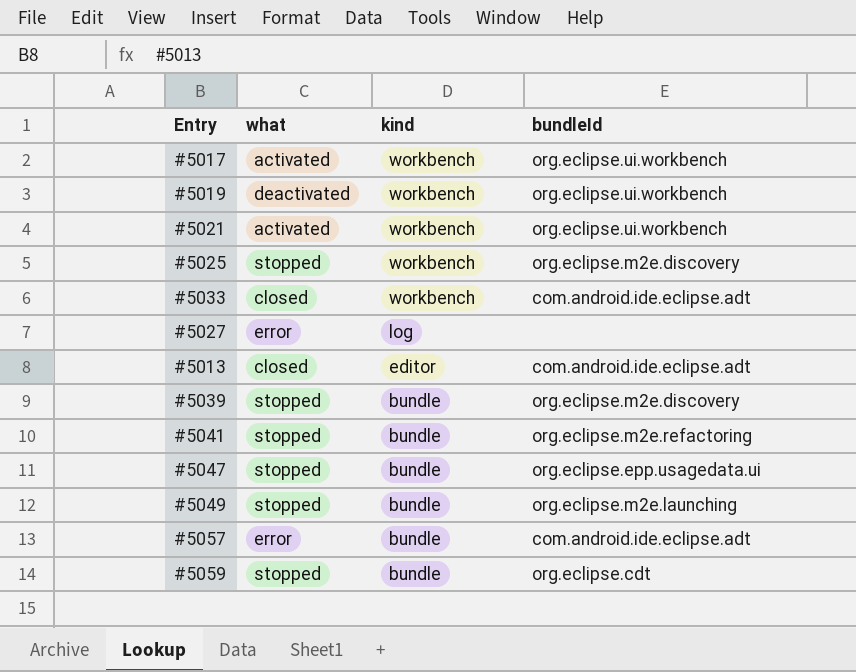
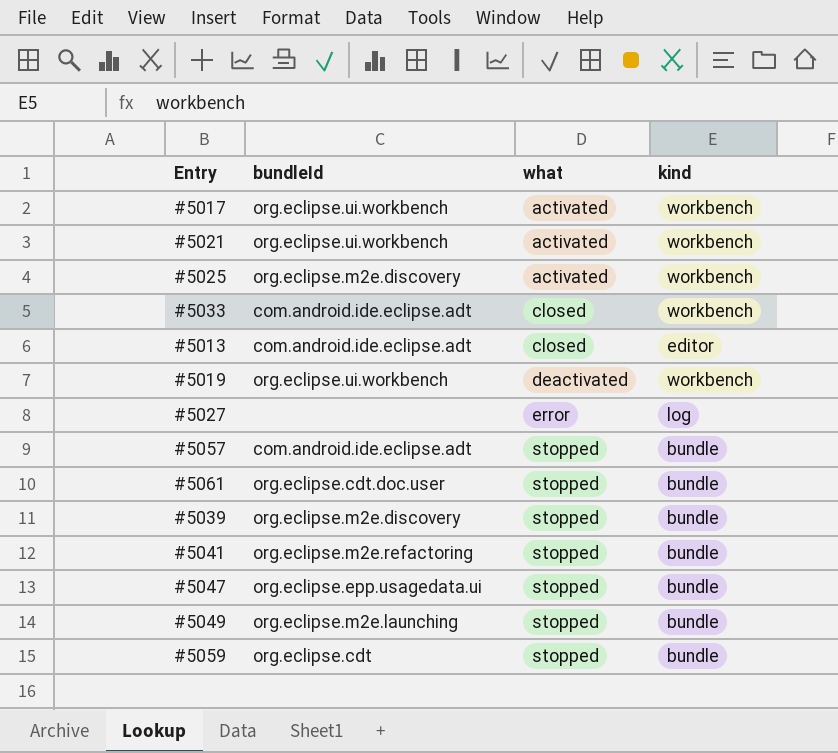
row order: kind descending -> what ascending
column bundleId | position: 4 -> 2
#5025 | what: stopped -> activated
#5057 | what: error -> stopped
row #5061: none -> org.eclipse.cdt.doc.user | stopped | bundle

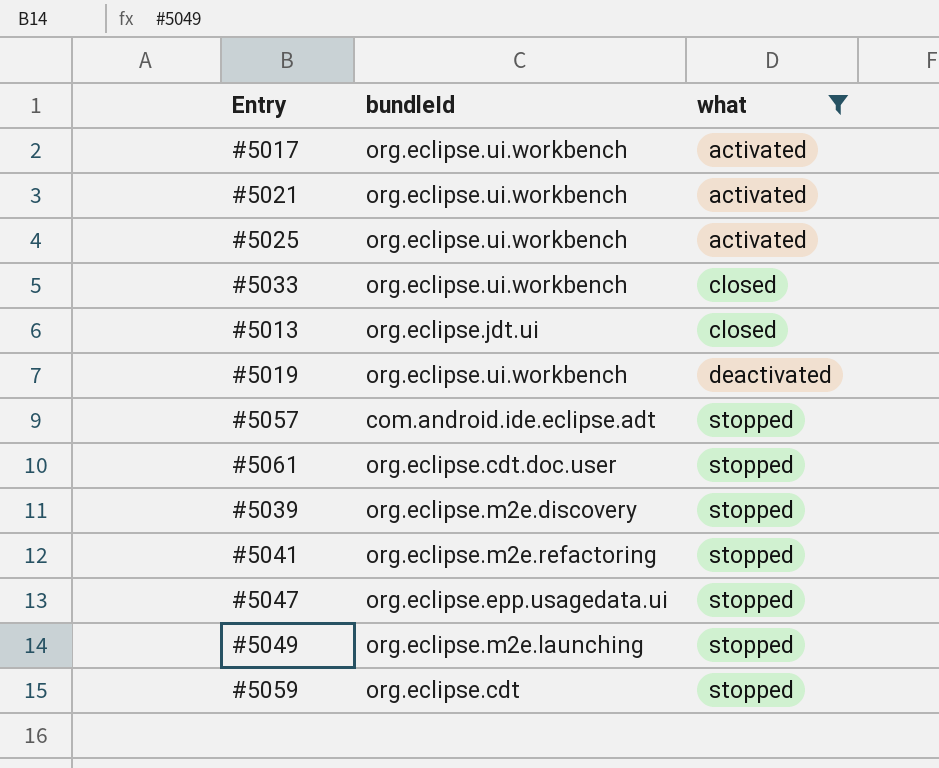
filter: none -> what != error
column kind | position: 4 -> none
#5025 | bundleId: org.eclipse.m2e.discovery -> org.eclipse.ui.workbench
#5033 | bundleId: com.android.ide.eclipse.adt -> org.eclipse.ui.workbench
#5013 | bundleId: com.android.ide.eclipse.adt -> org.eclipse.jdt.ui

